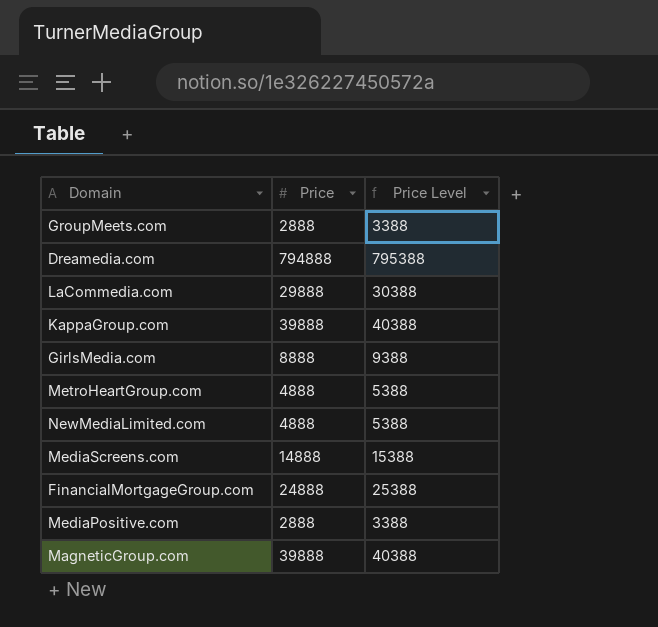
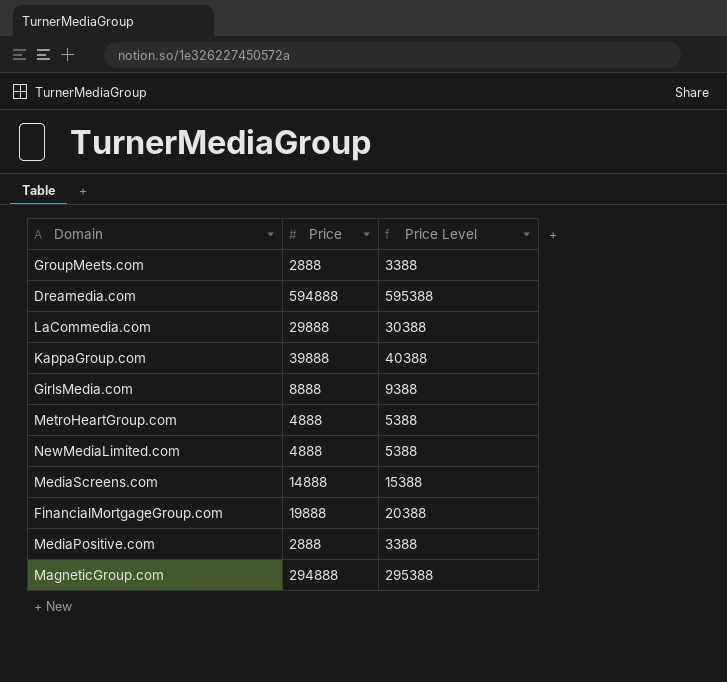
Dreamedia.com | Price: 794888 -> 594888
Dreamedia.com | Price Level: 795388 -> 595388
FinancialMortgageGroup.com | Price: 24888 -> 19888
FinancialMortgageGroup.com | Price Level: 25388 -> 20388
MagneticGroup.com | Price: 39888 -> 294888
MagneticGroup.com | Price Level: 40388 -> 295388

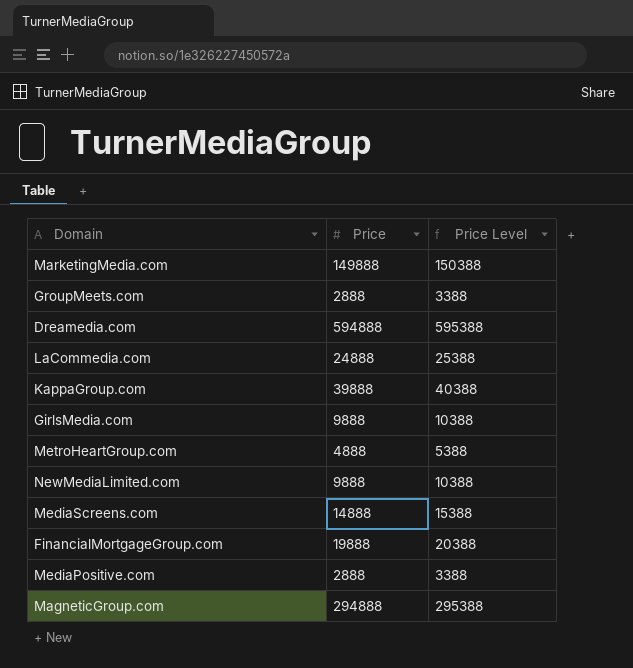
row MarketingMedia.com: none -> 149888 | 150388
LaCommedia.com | Price: 29888 -> 24888
LaCommedia.com | Price Level: 30388 -> 25388
GirlsMedia.com | Price: 8888 -> 9888
GirlsMedia.com | Price Level: 9388 -> 10388
NewMediaLimited.com | Price: 4888 -> 9888
NewMediaLimited.com | Price Level: 5388 -> 10388

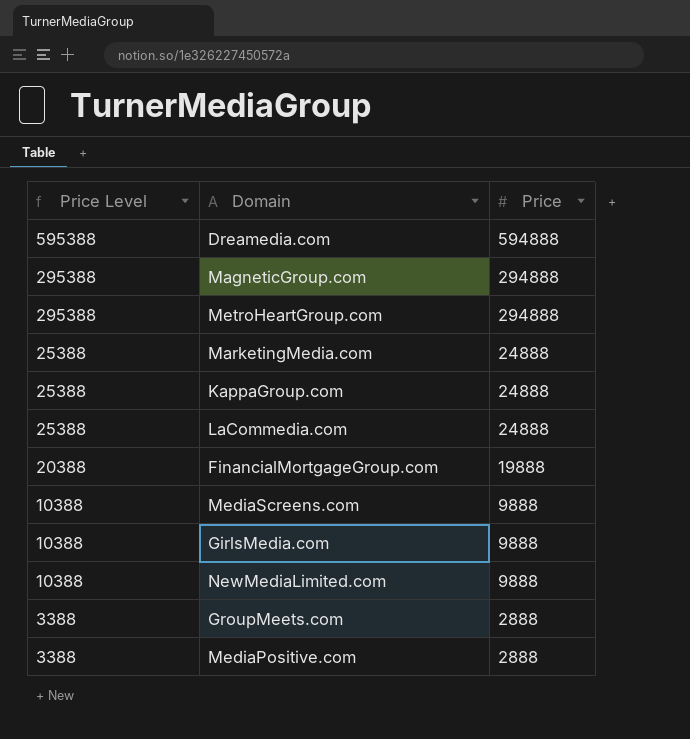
row order: none -> Price Level descending
column Price Level | position: 3 -> 1
MetroHeartGroup.com | Price Level: 5388 -> 295388
MetroHeartGroup.com | Price: 4888 -> 294888
MarketingMedia.com | Price Level: 150388 -> 25388
MarketingMedia.com | Price: 149888 -> 24888
KappaGroup.com | Price Level: 40388 -> 25388
KappaGroup.com | Price: 39888 -> 24888
MediaScreens.com | Price Level: 15388 -> 10388
MediaScreens.com | Price: 14888 -> 9888

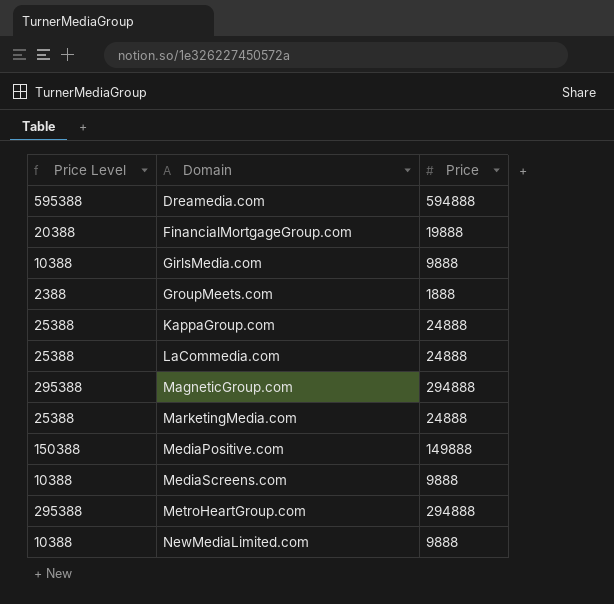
row order: Price Level descending -> Domain ascending
GroupMeets.com | Price Level: 3388 -> 2388
GroupMeets.com | Price: 2888 -> 1888
MediaPositive.com | Price Level: 3388 -> 150388
MediaPositive.com | Price: 2888 -> 149888

